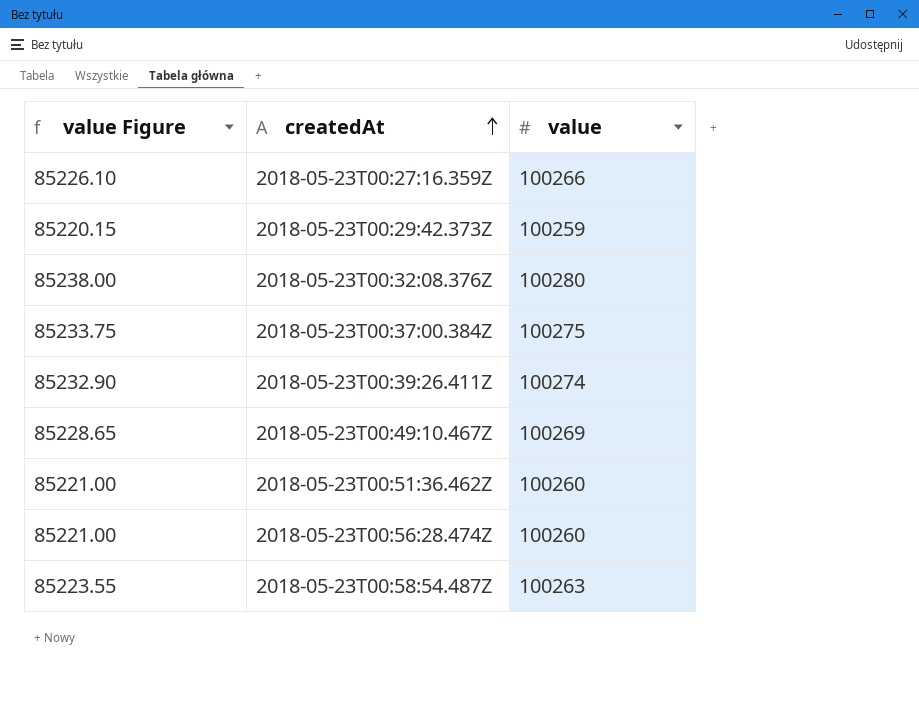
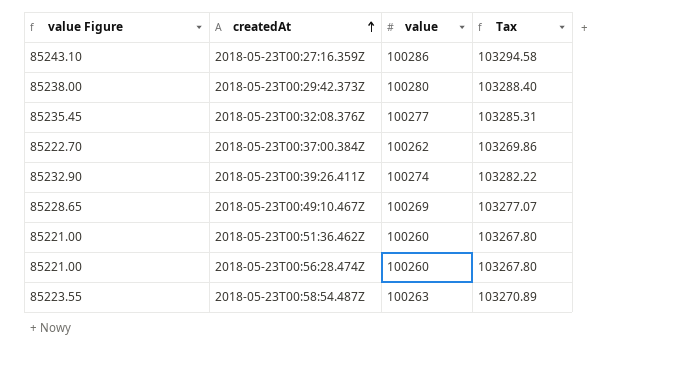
column Tax | formula: none -> [value] * 1.03
2018-05-23T00:27:16.359Z | value Figure: 85226.10 -> 85243.10
2018-05-23T00:27:16.359Z | value: 100266 -> 100286
2018-05-23T00:29:42.373Z | value Figure: 85220.15 -> 85238.00
2018-05-23T00:29:42.373Z | value: 100259 -> 100280
2018-05-23T00:32:08.376Z | value Figure: 85238.00 -> 85235.45
2018-05-23T00:32:08.376Z | value: 100280 -> 100277
2018-05-23T00:37:00.384Z | value Figure: 85233.75 -> 85222.70
2018-05-23T00:37:00.384Z | value: 100275 -> 100262

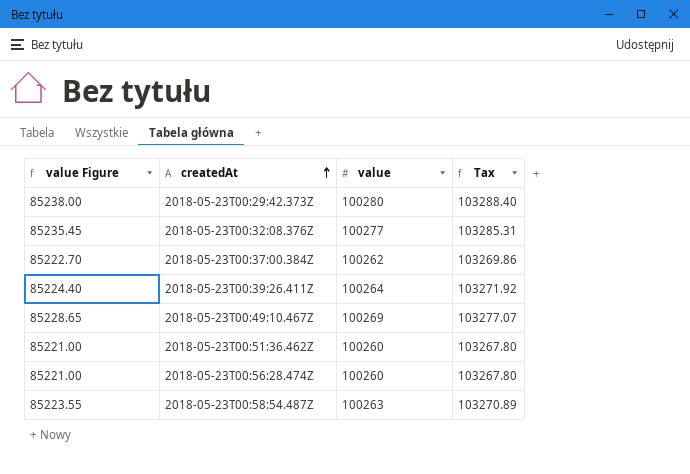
row 2018-05-23T00:27:16.359Z: 85243.10 | 100286 | 103294.58 -> none
2018-05-23T00:39:26.411Z | value Figure: 85232.90 -> 85224.40
2018-05-23T00:39:26.411Z | value: 100274 -> 100264
2018-05-23T00:39:26.411Z | Tax: 103282.22 -> 103271.92

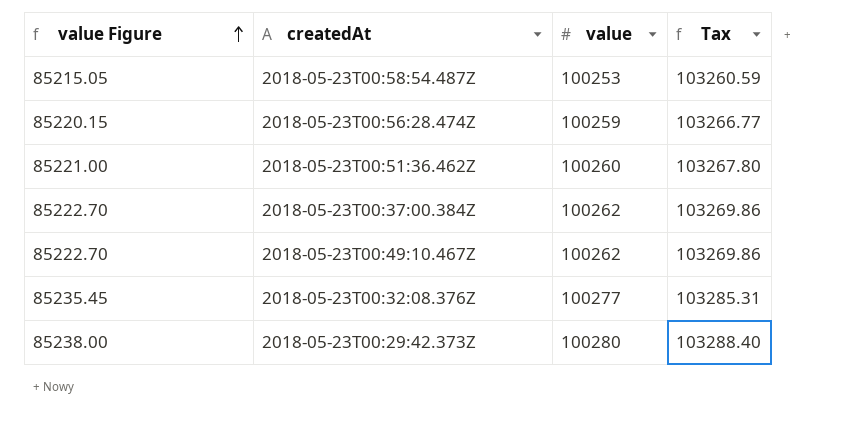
row order: createdAt ascending -> value Figure ascending
row 2018-05-23T00:39:26.411Z: 85224.40 | 100264 | 103271.92 -> none
2018-05-23T00:58:54.487Z | value Figure: 85223.55 -> 85215.05
2018-05-23T00:58:54.487Z | value: 100263 -> 100253
2018-05-23T00:58:54.487Z | Tax: 103270.89 -> 103260.59
2018-05-23T00:56:28.474Z | value Figure: 85221.00 -> 85220.15
2018-05-23T00:56:28.474Z | value: 100260 -> 100259
2018-05-23T00:56:28.474Z | Tax: 103267.80 -> 103266.77
2018-05-23T00:49:10.467Z | value Figure: 85228.65 -> 85222.70
2018-05-23T00:49:10.467Z | value: 100269 -> 100262
2018-05-23T00:49:10.467Z | Tax: 103277.07 -> 103269.86

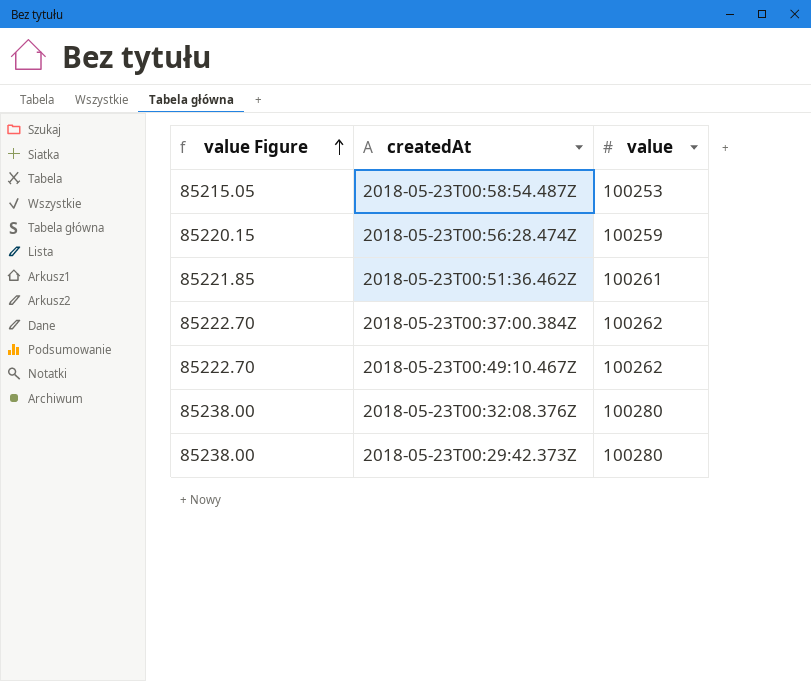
column Tax | formula: [value] * 1.03 -> none
2018-05-23T00:51:36.462Z | value Figure: 85221.00 -> 85221.85
2018-05-23T00:51:36.462Z | value: 100260 -> 100261
2018-05-23T00:32:08.376Z | value Figure: 85235.45 -> 85238.00
2018-05-23T00:32:08.376Z | value: 100277 -> 100280

